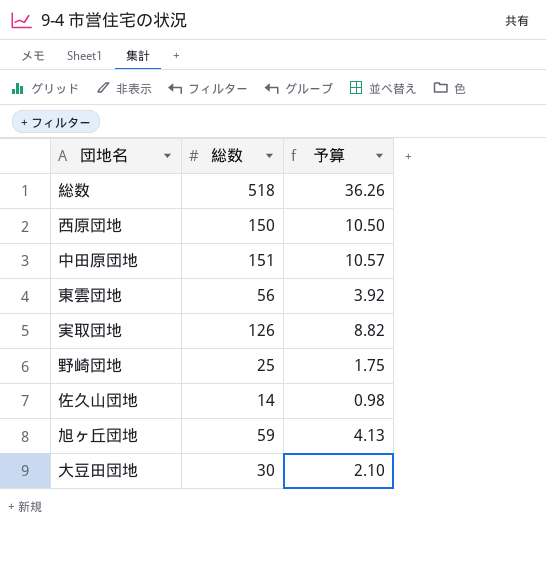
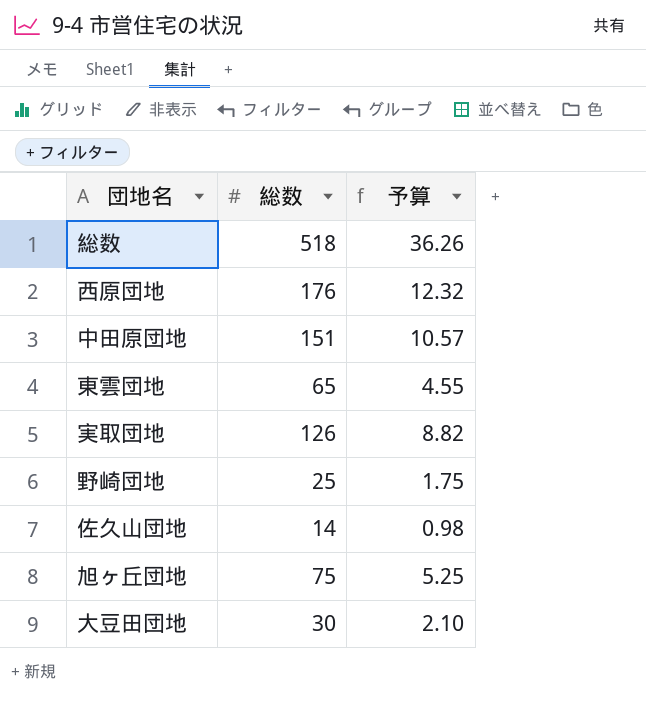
西原団地 | 総数: 150 -> 176
西原団地 | 予算: 10.50 -> 12.32
東雲団地 | 総数: 56 -> 65
東雲団地 | 予算: 3.92 -> 4.55
旭ヶ丘団地 | 総数: 59 -> 75
旭ヶ丘団地 | 予算: 4.13 -> 5.25

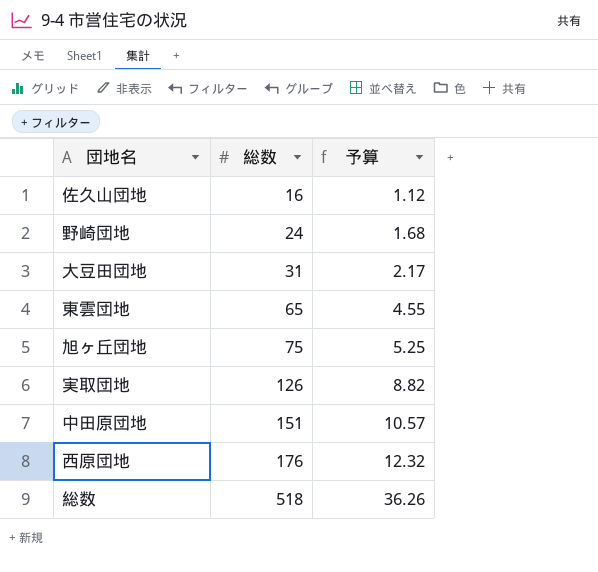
row order: none -> 総数 ascending
佐久山団地 | 総数: 14 -> 16
佐久山団地 | 予算: 0.98 -> 1.12
野崎団地 | 総数: 25 -> 24
野崎団地 | 予算: 1.75 -> 1.68
大豆田団地 | 総数: 30 -> 31
大豆田団地 | 予算: 2.10 -> 2.17

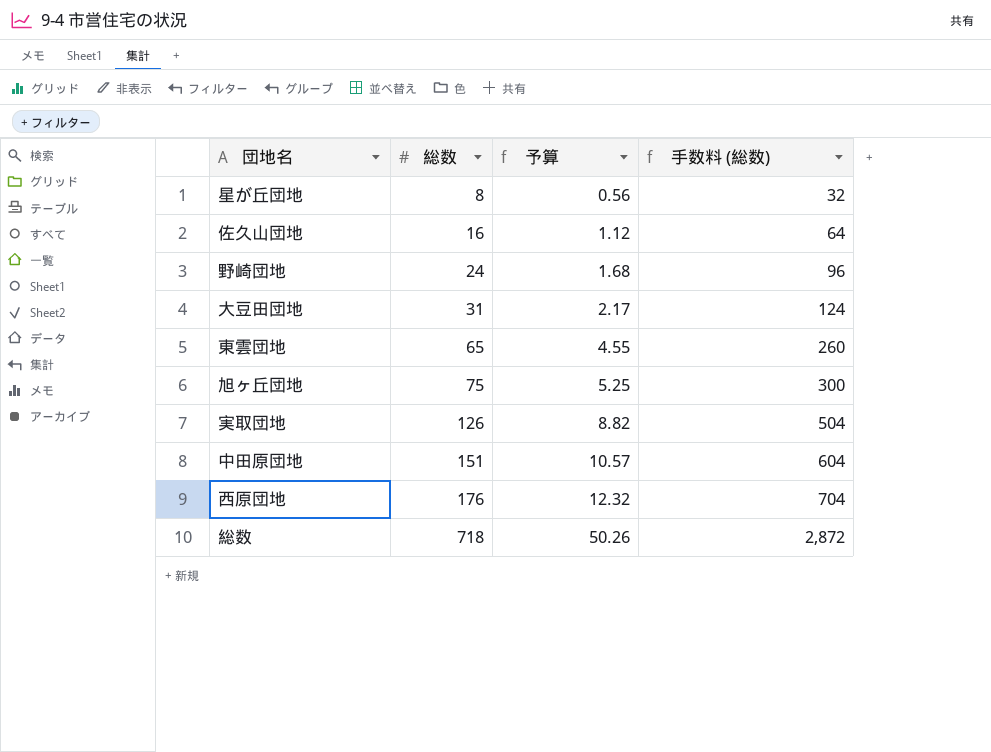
column 手数料 (総数) | formula: none -> [総数] * 4
row 星が丘団地: none -> 8 | 0.56 | 32
総数 | 総数: 518 -> 718
総数 | 予算: 36.26 -> 50.26

